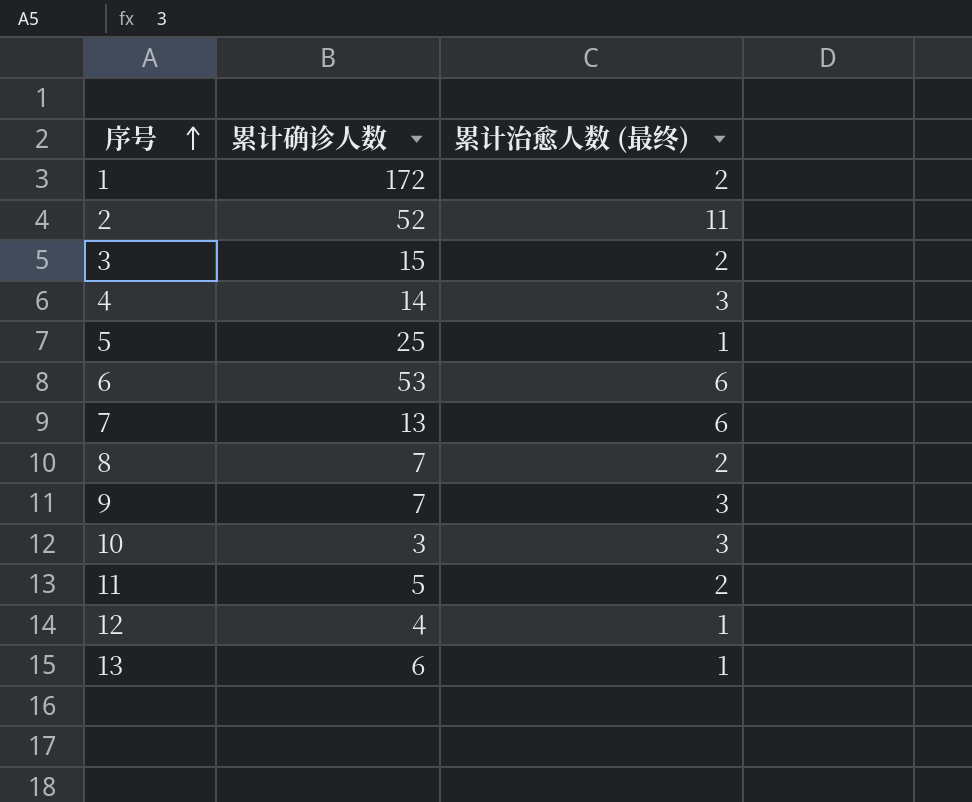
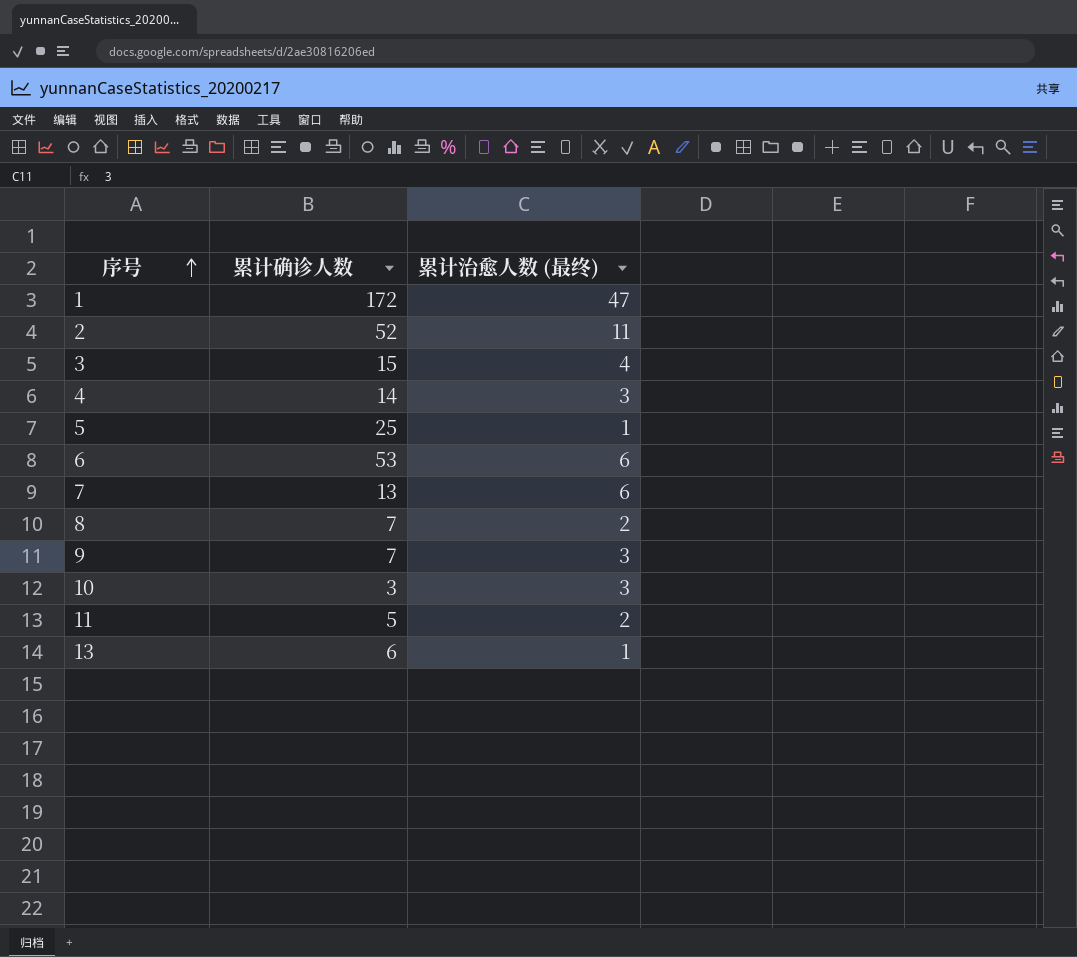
row 12: 4 | 1 -> none
1 | 累计治愈人数 (最终): 2 -> 47
3 | 累计治愈人数 (最终): 2 -> 4

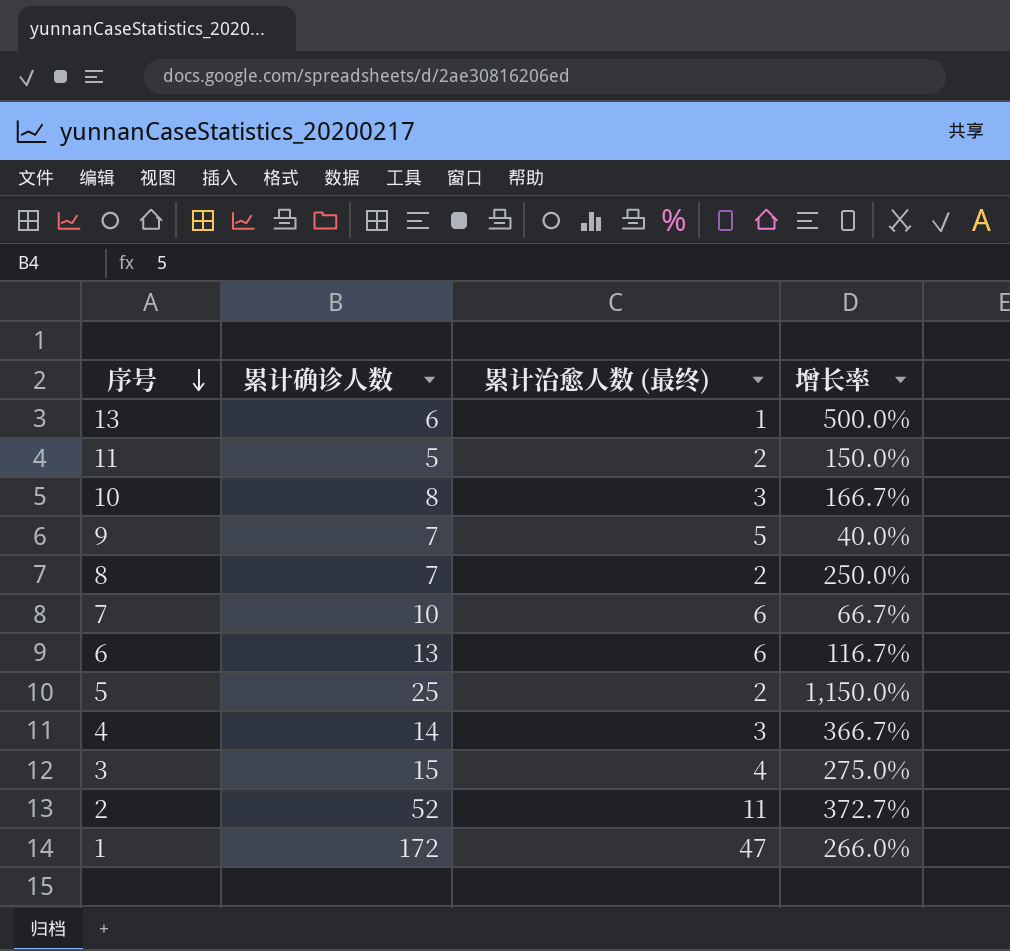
row order: 序号 ascending -> 序号 descending
column 增长率 | formula: none -> ([累计确诊人数] - [累计治愈人数 (最终)]) / [累计治愈人数 (最终)]
10 | 累计确诊人数: 3 -> 8
9 | 累计治愈人数 (最终): 3 -> 5
7 | 累计确诊人数: 13 -> 10
6 | 累计确诊人数: 53 -> 13
5 | 累计治愈人数 (最终): 1 -> 2

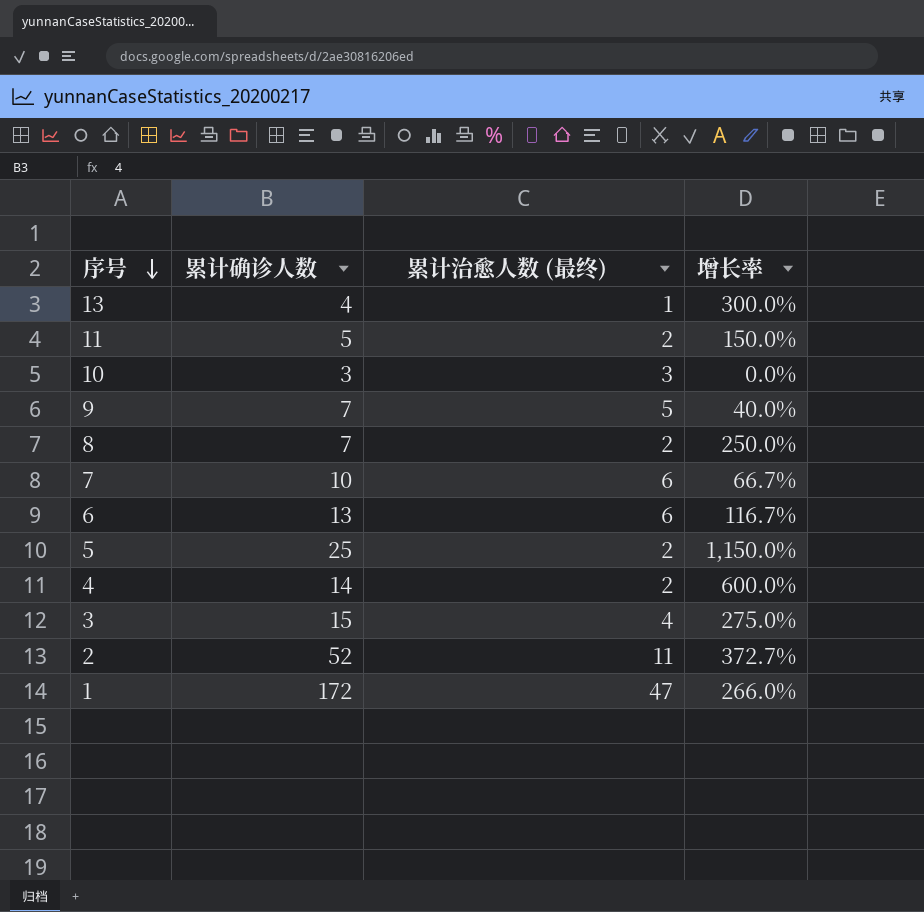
13 | 累计确诊人数: 6 -> 4
13 | 增长率: 500.0% -> 300.0%
10 | 累计确诊人数: 8 -> 3
10 | 增长率: 166.7% -> 0.0%
4 | 累计治愈人数 (最终): 3 -> 2
4 | 增长率: 366.7% -> 600.0%

